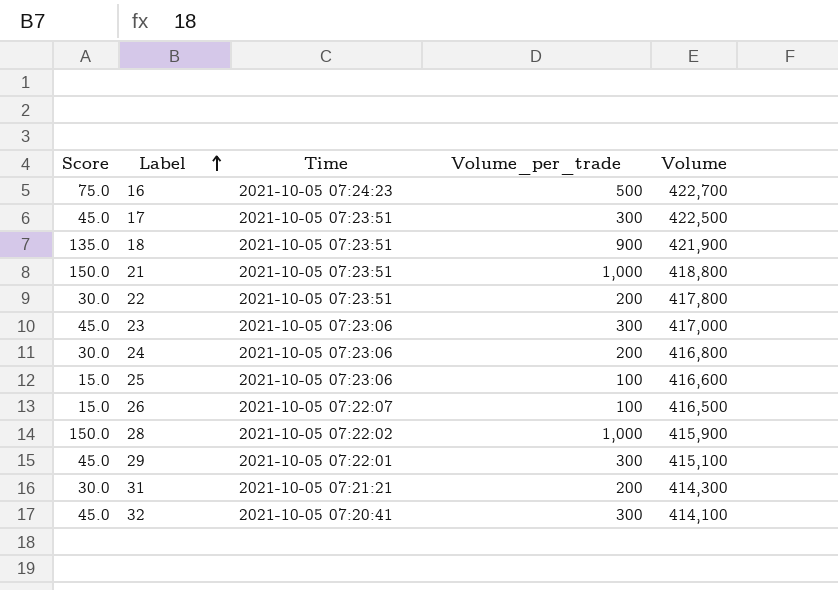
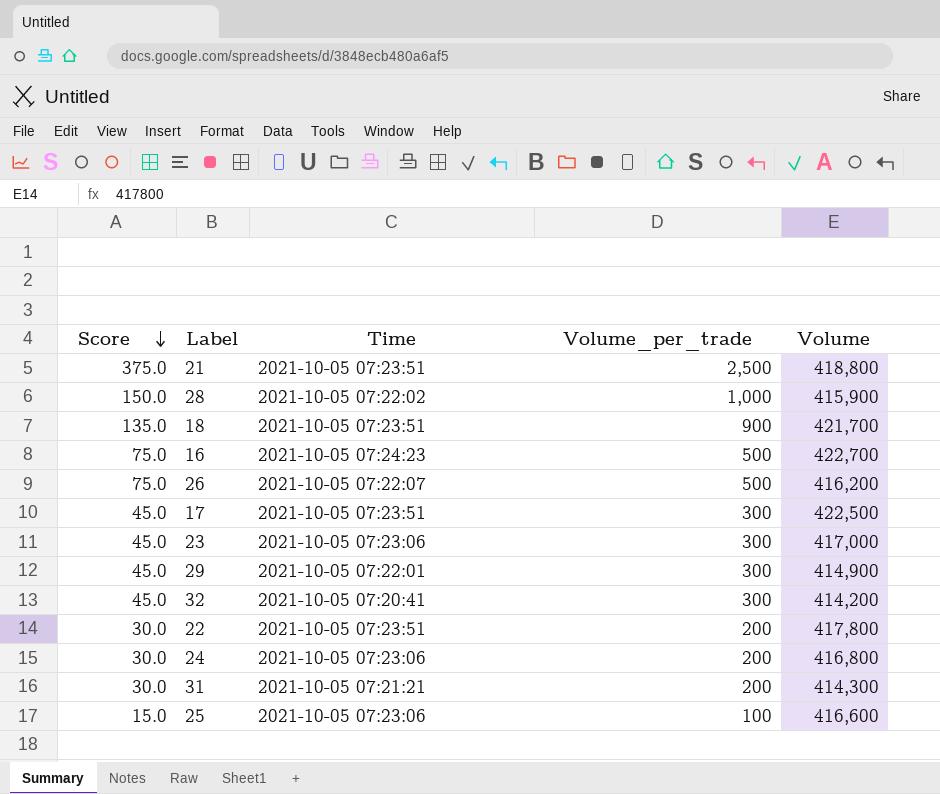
row order: Label ascending -> Score descending
21 | Score: 150.0 -> 375.0
21 | Volume_per_trade: 1,000 -> 2,500
18 | Volume: 421,900 -> 421,700
26 | Score: 15.0 -> 75.0
26 | Volume_per_trade: 100 -> 500
26 | Volume: 416,500 -> 416,200
29 | Volume: 415,100 -> 414,900
32 | Volume: 414,100 -> 414,200

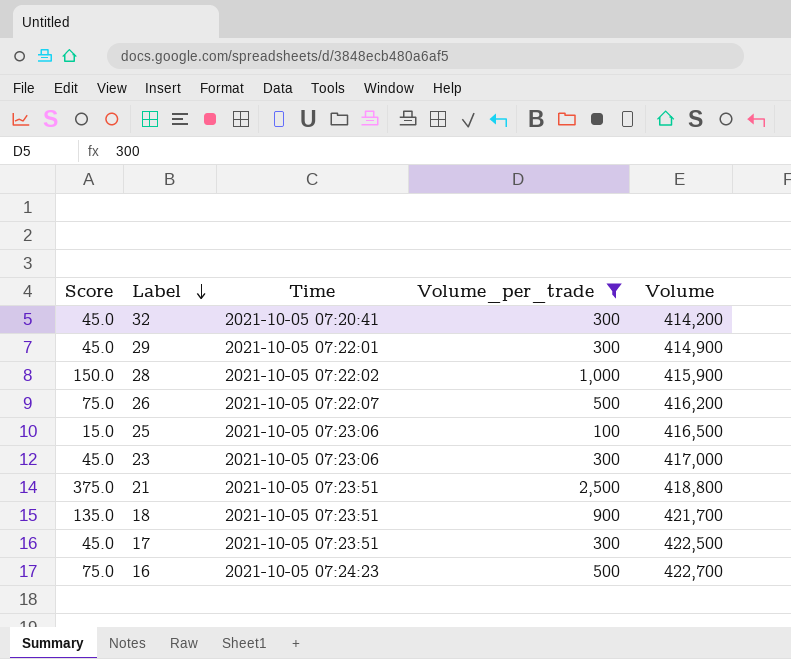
filter: none -> Volume_per_trade != 200
row order: Score descending -> Label descending
25 | Volume: 416,600 -> 416,500

